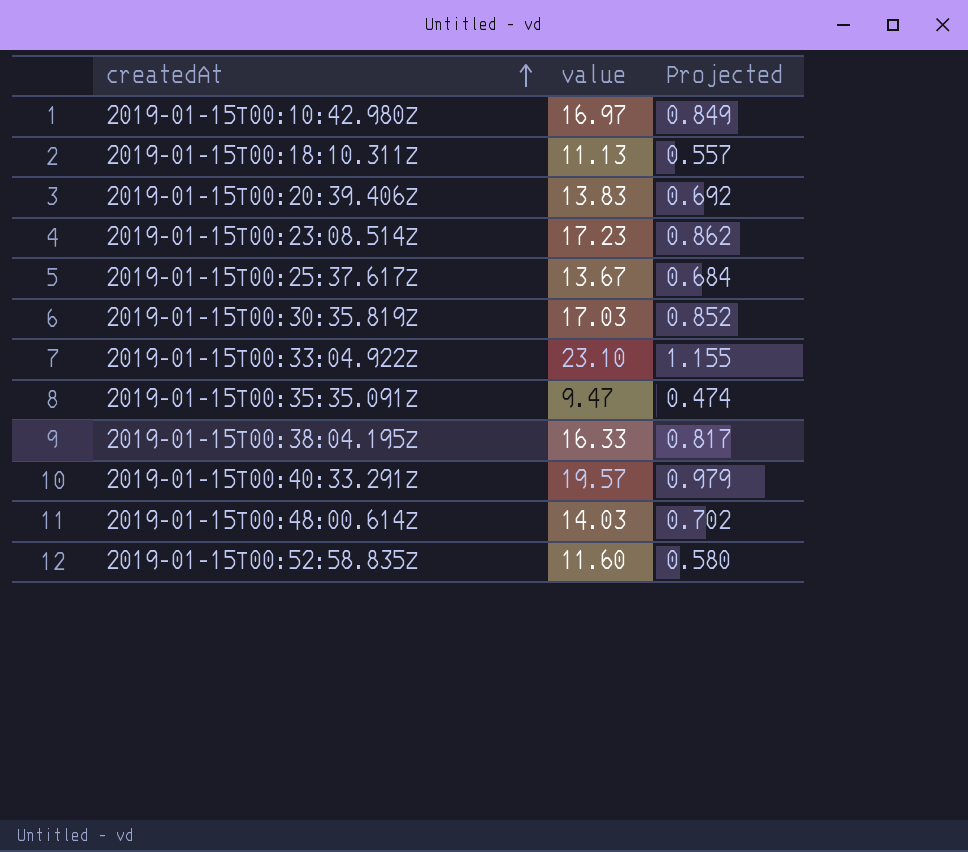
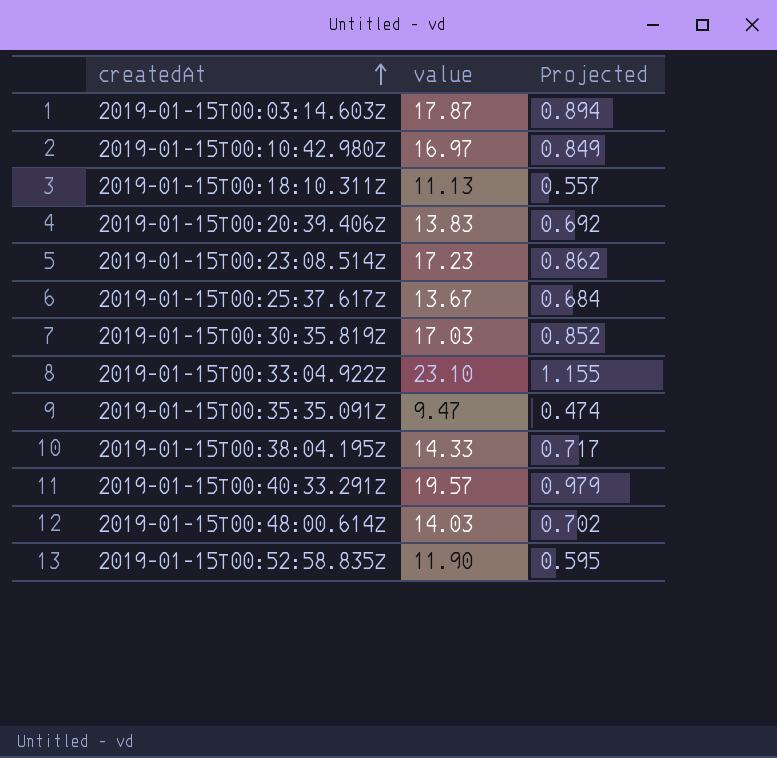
row 2019-01-15T00:03:14.603Z: none -> 17.87 | 0.894
2019-01-15T00:38:04.195Z | value: 16.33 -> 14.33
2019-01-15T00:38:04.195Z | Projected: 0.817 -> 0.717
2019-01-15T00:52:58.835Z | value: 11.60 -> 11.90
2019-01-15T00:52:58.835Z | Projected: 0.580 -> 0.595

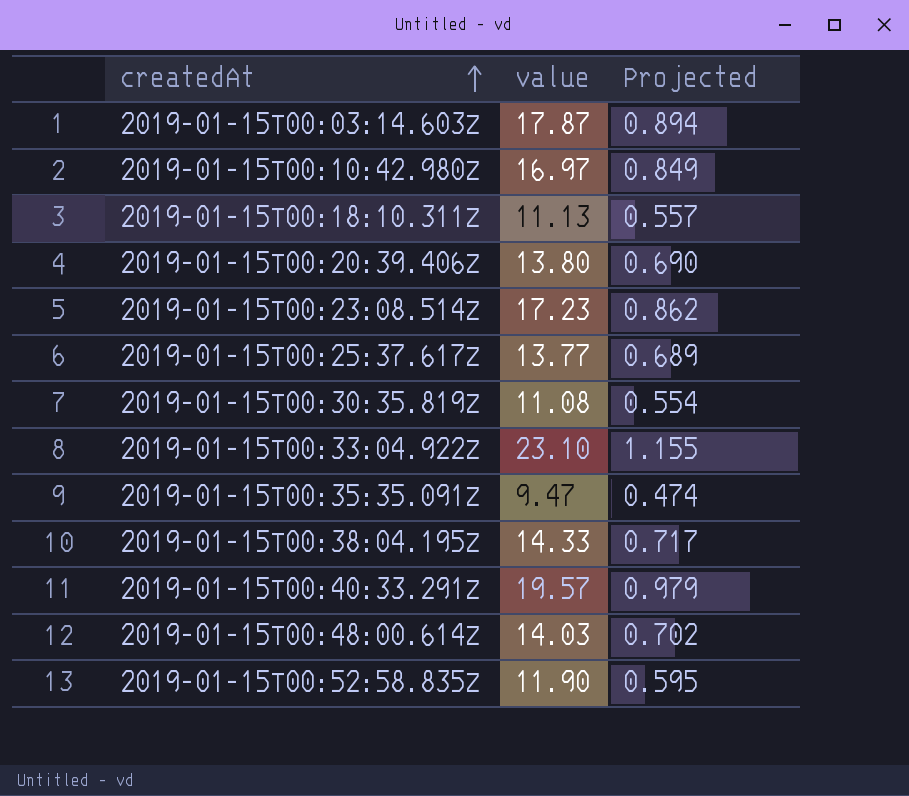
2019-01-15T00:20:39.406Z | value: 13.83 -> 13.80
2019-01-15T00:20:39.406Z | Projected: 0.692 -> 0.690
2019-01-15T00:25:37.617Z | value: 13.67 -> 13.77
2019-01-15T00:25:37.617Z | Projected: 0.684 -> 0.689
2019-01-15T00:30:35.819Z | value: 17.03 -> 11.08
2019-01-15T00:30:35.819Z | Projected: 0.852 -> 0.554

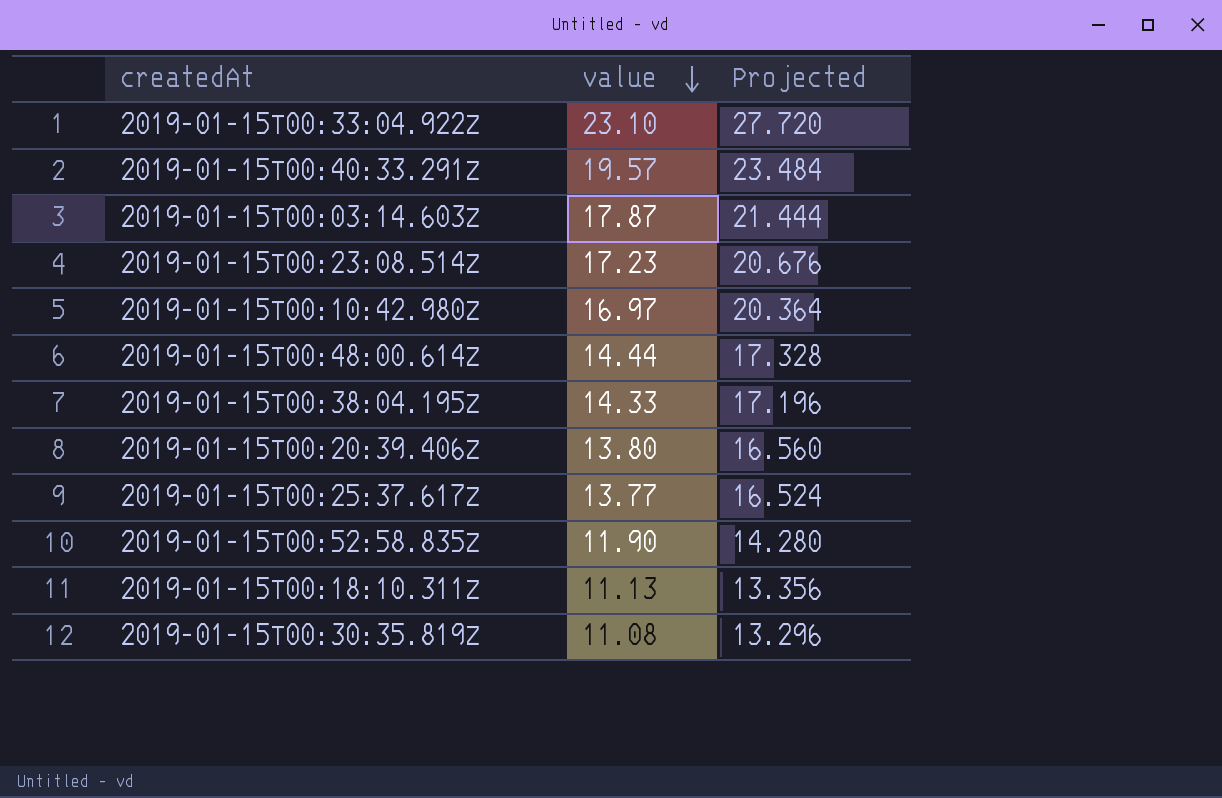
row order: createdAt ascending -> value descending
column Projected | formula: [value] * 0.05 -> [value] * 1.2
row 2019-01-15T00:35:35.091Z: 9.47 | 0.474 -> none
2019-01-15T00:48:00.614Z | value: 14.03 -> 14.44

